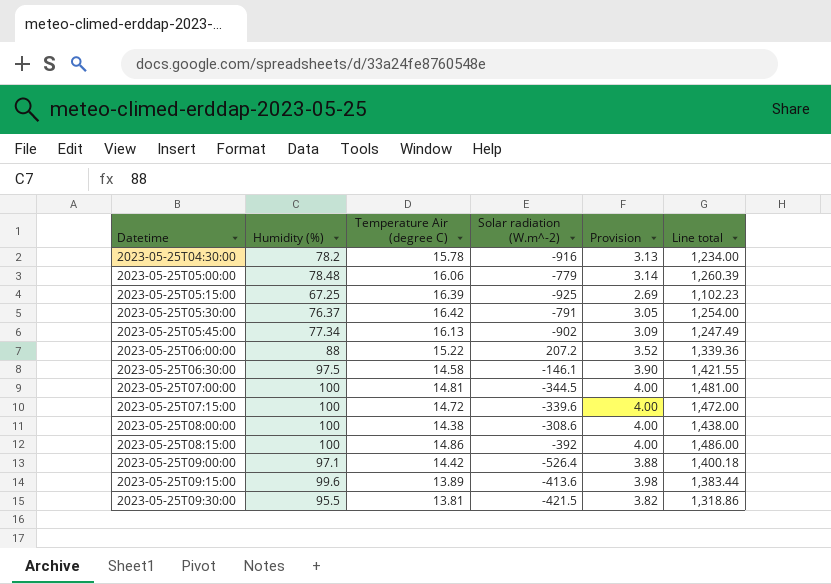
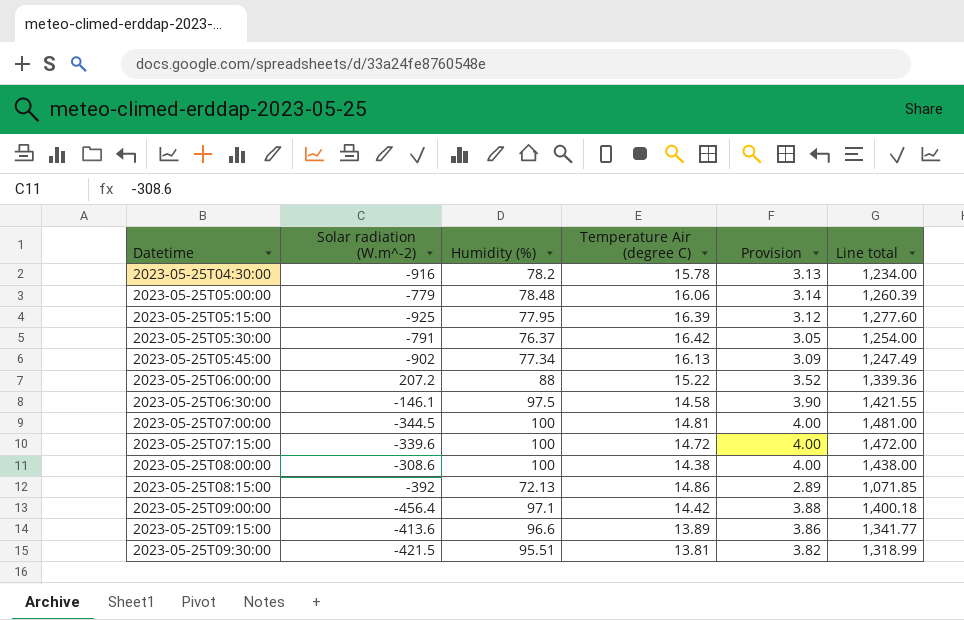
column Solar radiation (W.m^-2) | position: 4 -> 2
2023-05-25T05:15:00 | Humidity (%): 67.25 -> 77.95
2023-05-25T05:15:00 | Provision: 2.69 -> 3.12
2023-05-25T05:15:00 | Line total: 1,102.23 -> 1,277.60
2023-05-25T08:15:00 | Humidity (%): 100 -> 72.13
2023-05-25T08:15:00 | Provision: 4.00 -> 2.89
2023-05-25T08:15:00 | Line total: 1,486.00 -> 1,071.85
2023-05-25T09:00:00 | Solar radiation (W.m^-2): -526.4 -> -456.4
2023-05-25T09:15:00 | Humidity (%): 99.6 -> 96.6
2023-05-25T09:15:00 | Provision: 3.98 -> 3.86
2023-05-25T09:15:00 | Line total: 1,383.44 -> 1,341.77
2023-05-25T09:30:00 | Humidity (%): 95.5 -> 95.51
2023-05-25T09:30:00 | Line total: 1,318.86 -> 1,318.99

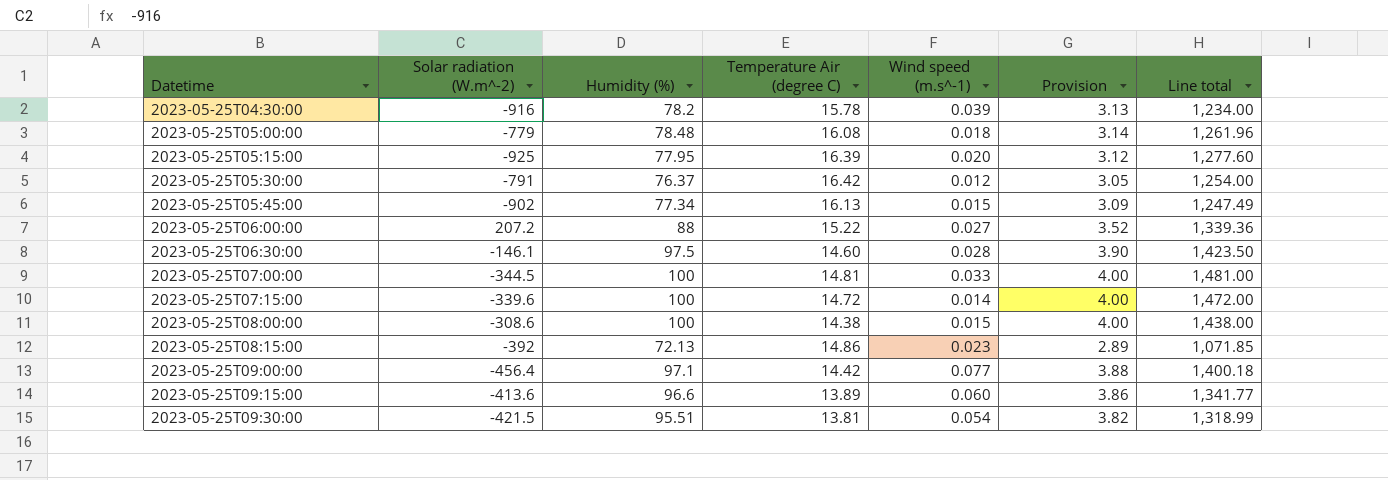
column Wind speed (m.s^-1) | position: none -> 5
2023-05-25T05:00:00 | Temperature Air (degree C): 16.06 -> 16.08
2023-05-25T05:00:00 | Line total: 1,260.39 -> 1,261.96
2023-05-25T06:30:00 | Temperature Air (degree C): 14.58 -> 14.60
2023-05-25T06:30:00 | Line total: 1,421.55 -> 1,423.50

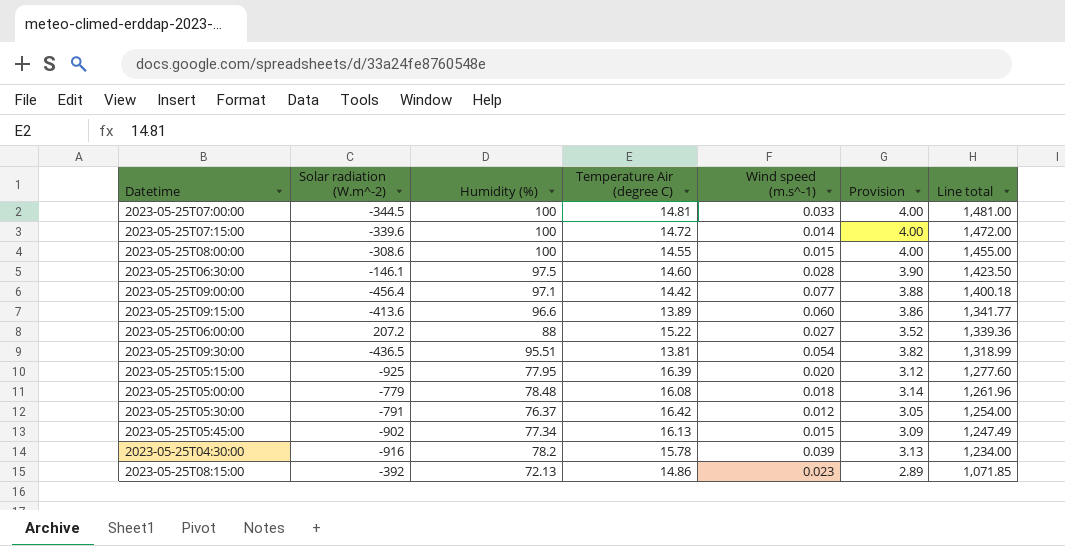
row order: Datetime ascending -> Line total descending
2023-05-25T08:00:00 | Temperature Air (degree C): 14.38 -> 14.55
2023-05-25T08:00:00 | Line total: 1,438.00 -> 1,455.00
2023-05-25T09:30:00 | Solar radiation (W.m^-2): -421.5 -> -436.5

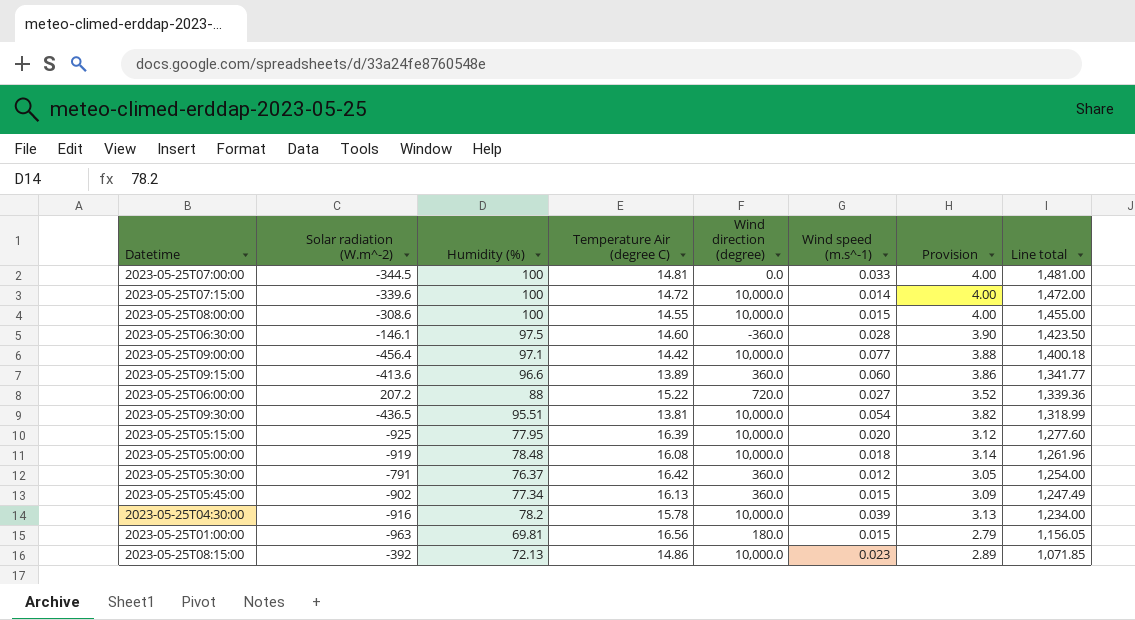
column Wind direction (degree) | position: none -> 5
2023-05-25T05:00:00 | Solar radiation (W.m^-2): -779 -> -919
row 2023-05-25T01:00:00: none -> -963 | 69.81 | 16.56 | 180.0 | 0.015 | 2.79 | 1,156.05

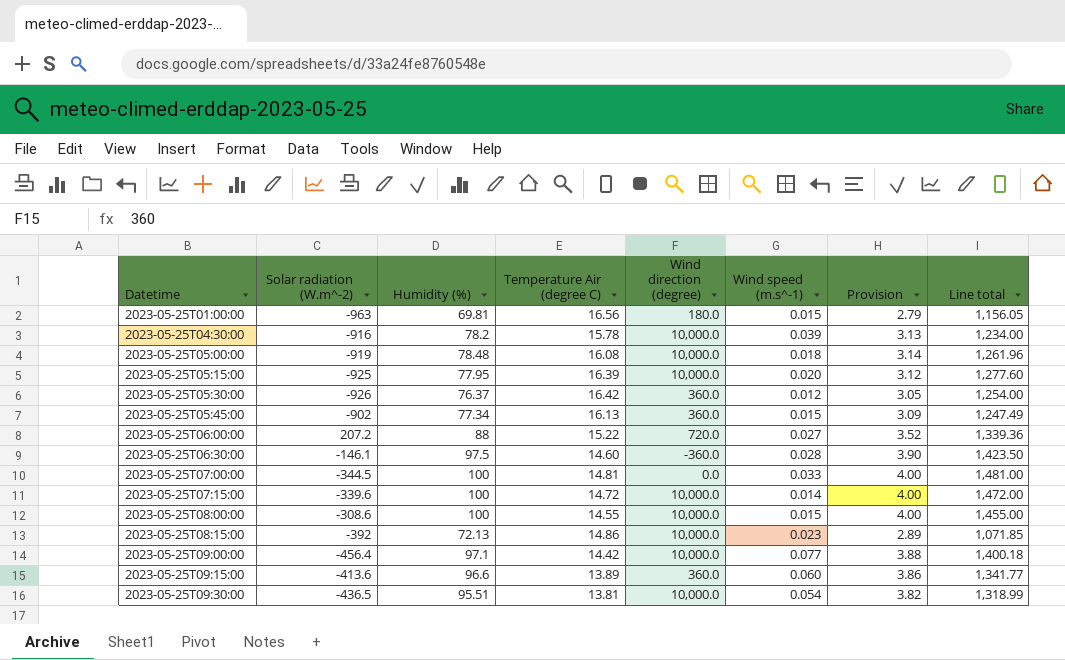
row order: Line total descending -> Datetime ascending
2023-05-25T05:30:00 | Solar radiation (W.m^-2): -791 -> -926

